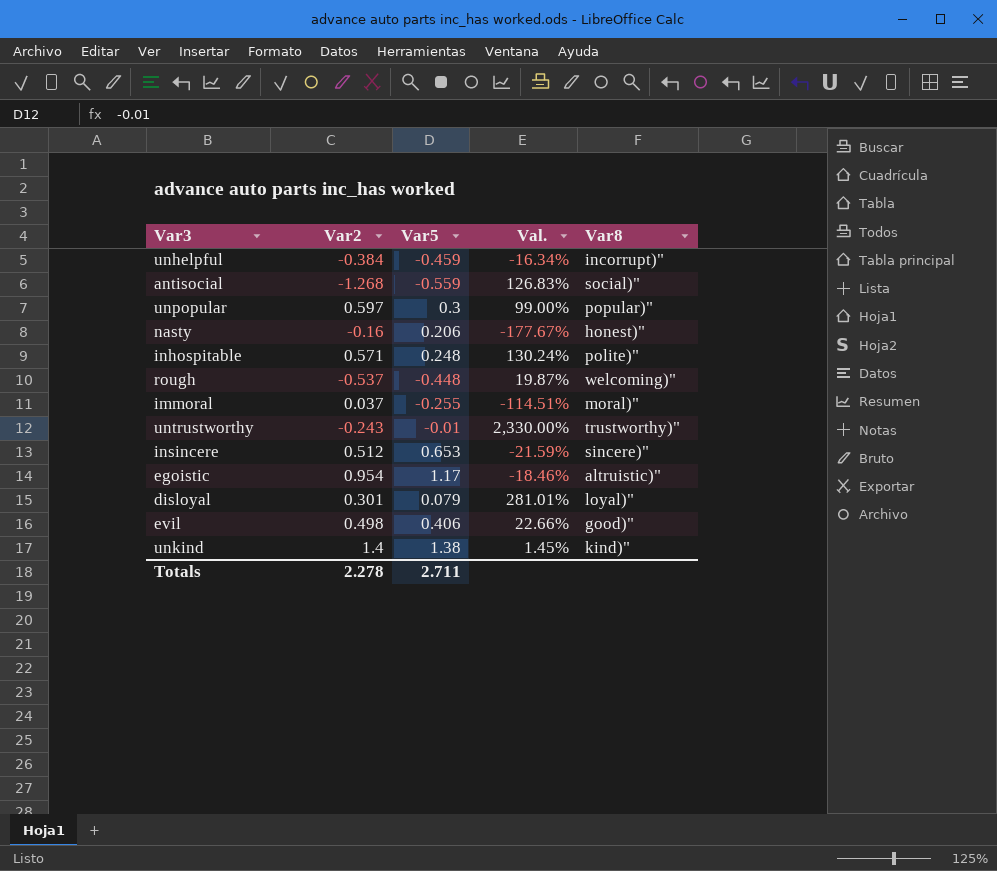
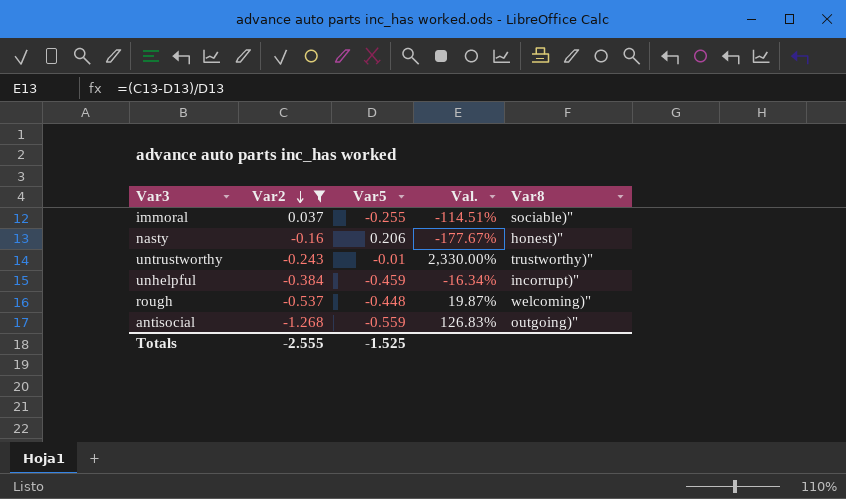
filter: none -> Var2 <= 0.037
row order: none -> Var2 descending
immoral | Var8: moral)" -> sociable)"
antisocial | Var8: social)" -> outgoing)"
Totals | Var2: 2.278 -> -2.555
Totals | Var5: 2.711 -> -1.525

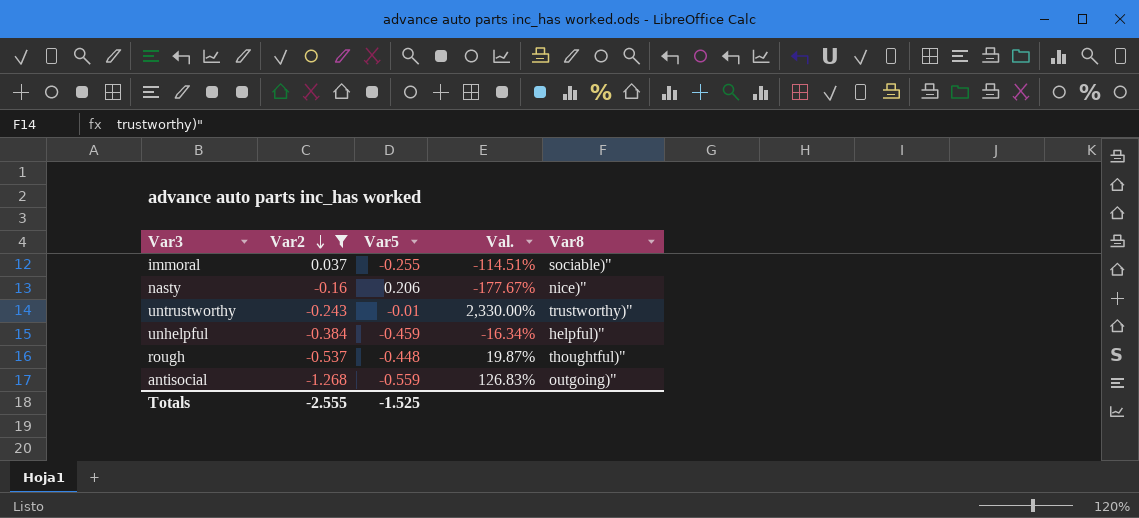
nasty | Var8: honest)" -> nice)"
unhelpful | Var8: incorrupt)" -> helpful)"
rough | Var8: welcoming)" -> thoughtful)"

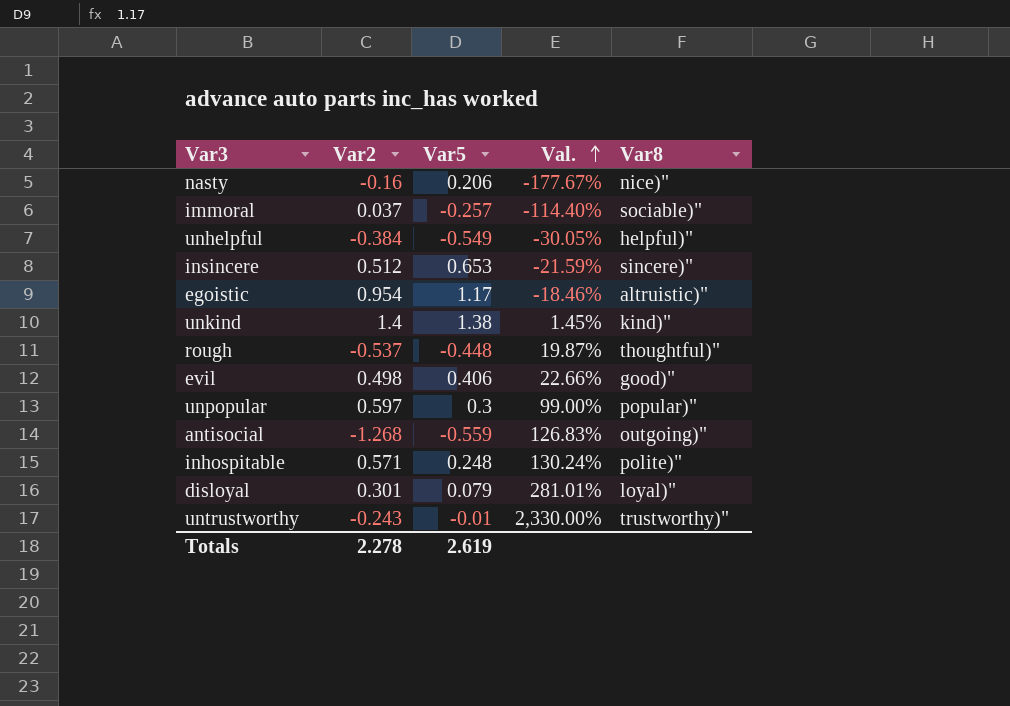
filter: Var2 <= 0.037 -> none
row order: Var2 descending -> Val. ascending
immoral | Var5: -0.255 -> -0.257
immoral | Val.: -114.51% -> -114.40%
unhelpful | Var5: -0.459 -> -0.549
unhelpful | Val.: -16.34% -> -30.05%
Totals | Var2: -2.555 -> 2.278
Totals | Var5: -1.525 -> 2.619

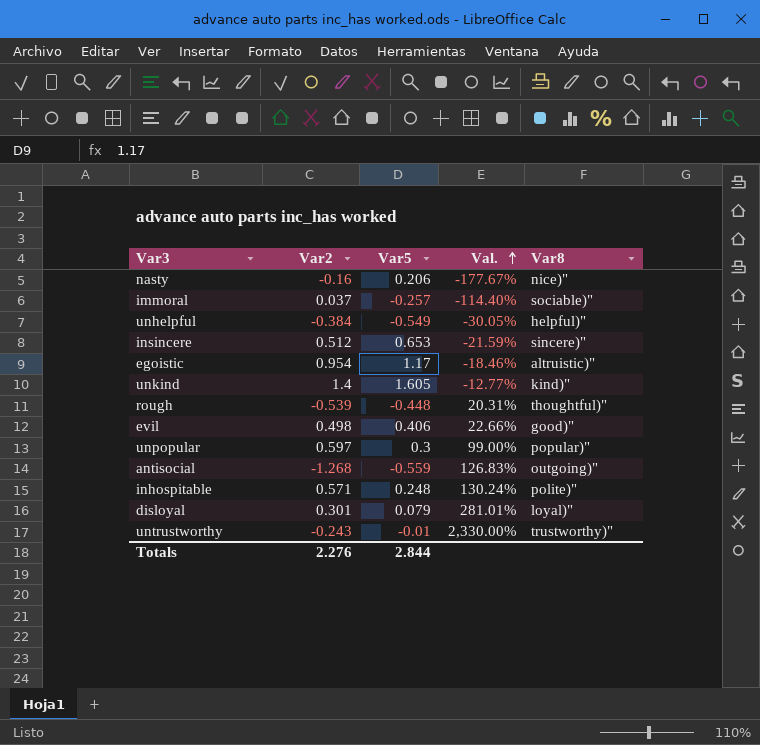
unkind | Var5: 1.38 -> 1.605
unkind | Val.: 1.45% -> -12.77%
rough | Var2: -0.537 -> -0.539
rough | Val.: 19.87% -> 20.31%
Totals | Var2: 2.278 -> 2.276
Totals | Var5: 2.619 -> 2.844

